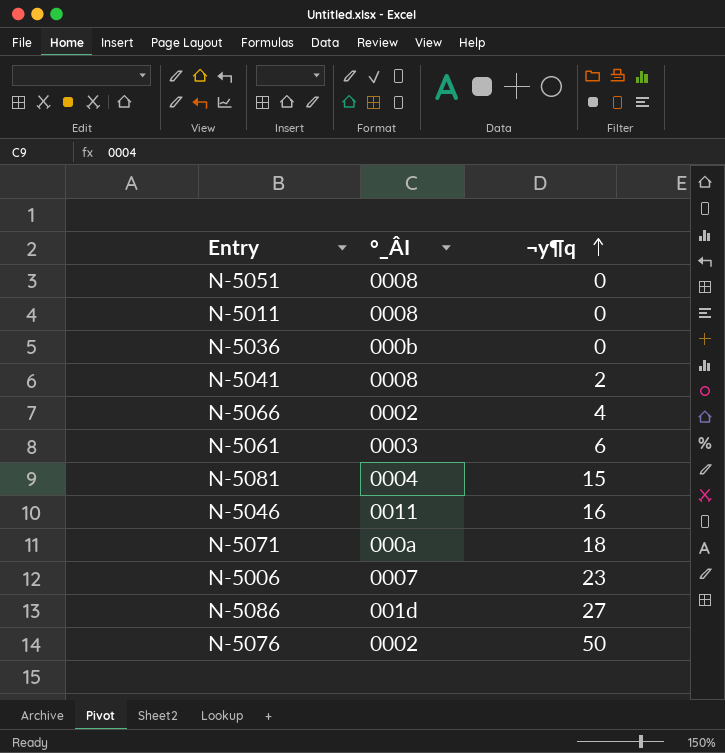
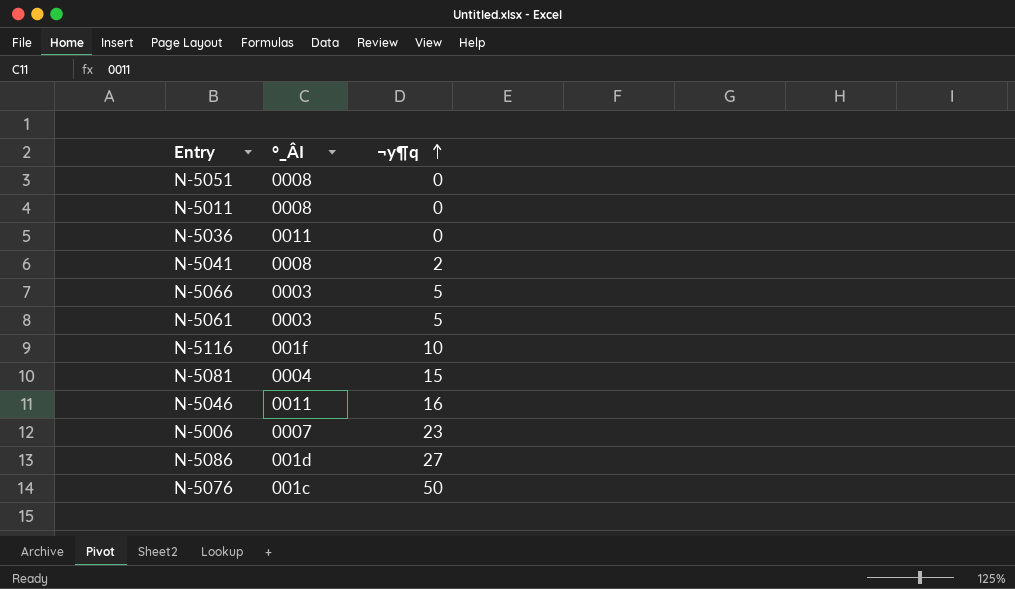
row N-5071: 000a | 18 -> none
N-5036 | °_ÂI: 000b -> 0011
N-5066 | °_ÂI: 0002 -> 0003
N-5066 | ¬y¶q: 4 -> 5
N-5061 | ¬y¶q: 6 -> 5
row N-5116: none -> 001f | 10
N-5076 | °_ÂI: 0002 -> 001c

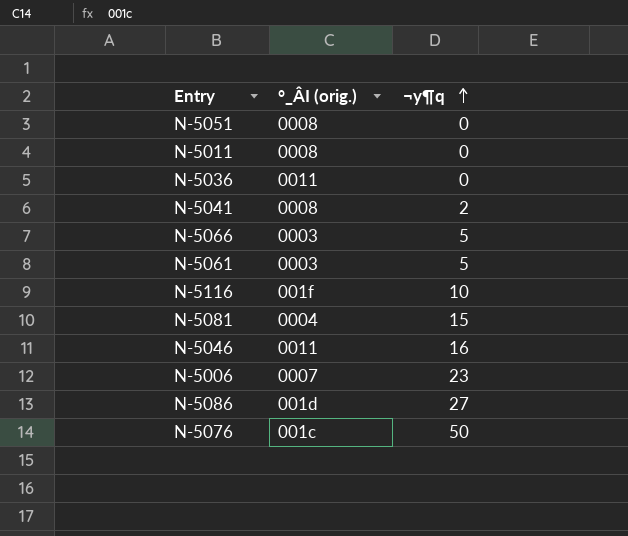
column name: °_ÂI -> °_ÂI (orig.)

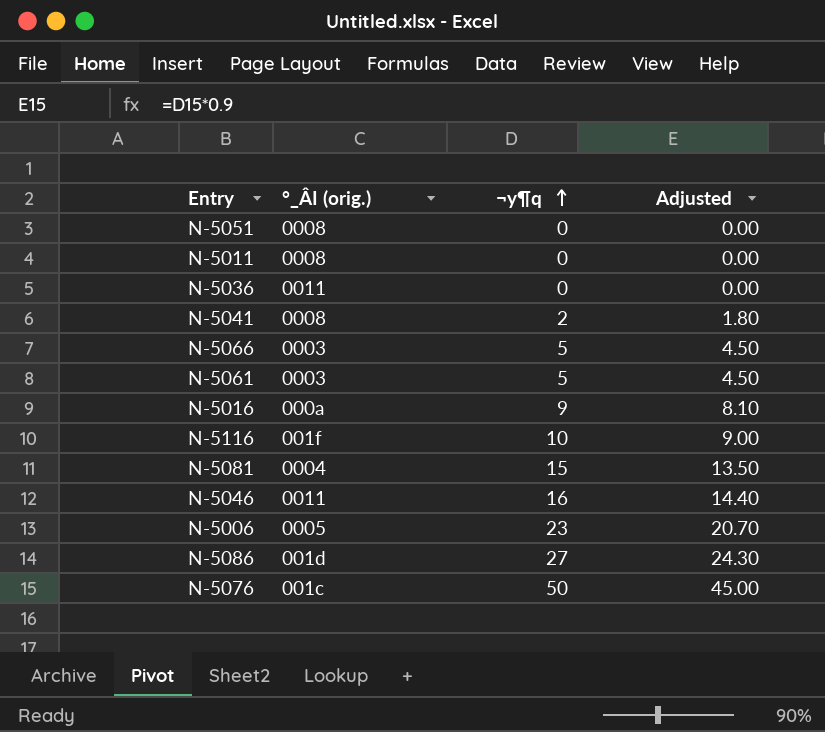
column Adjusted | formula: none -> [¬y¶q] * 0.9
row N-5016: none -> 000a | 9 | 8.10
N-5006 | °_ÂI (orig.): 0007 -> 0005

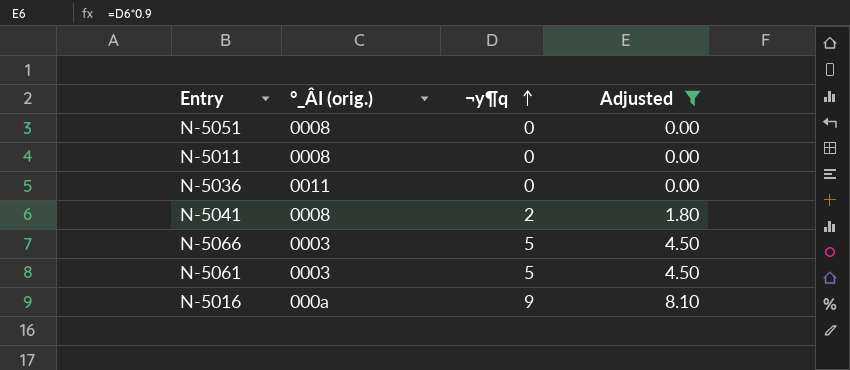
filter: none -> Adjusted <= 8.10

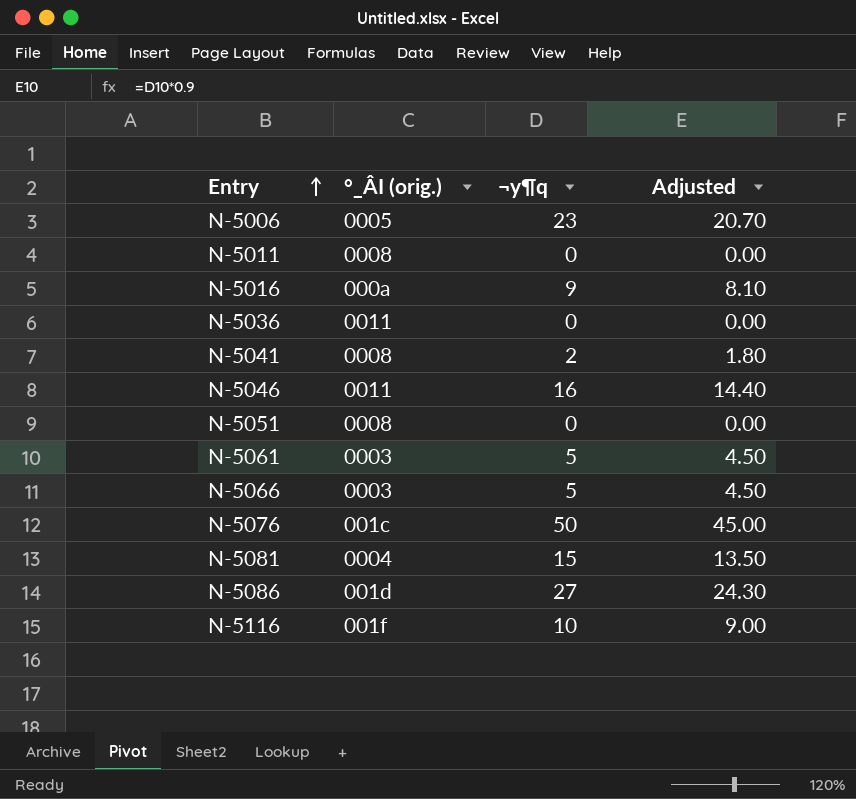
filter: Adjusted <= 8.10 -> none
row order: ¬y¶q ascending -> Entry ascending

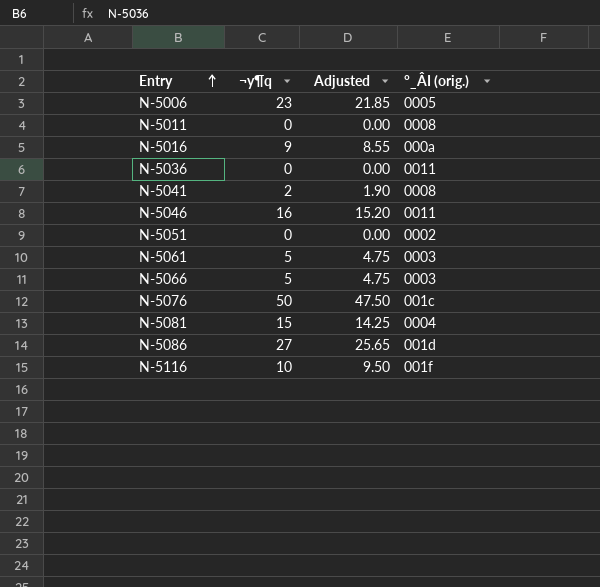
column Adjusted | formula: [¬y¶q] * 0.9 -> [¬y¶q] * 0.95
column °_ÂI (orig.) | position: 2 -> 4
N-5051 | °_ÂI (orig.): 0008 -> 0002

